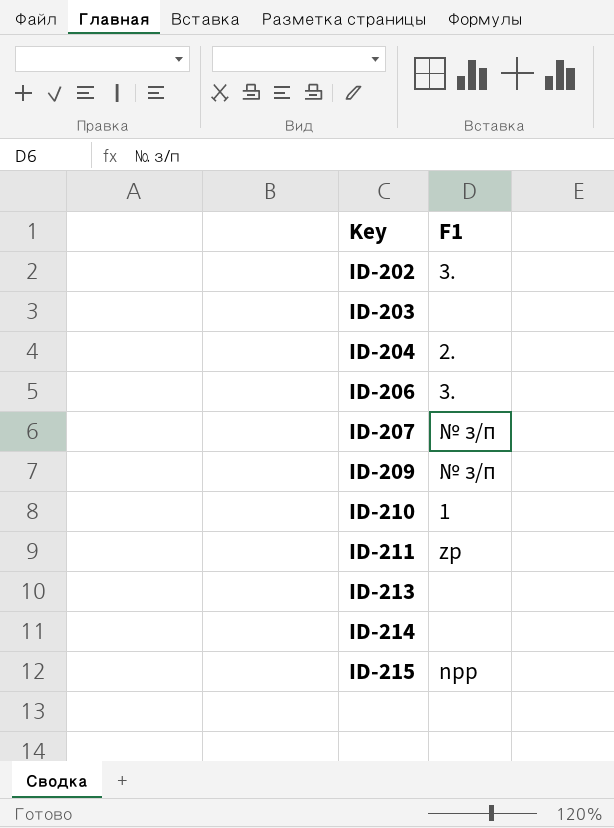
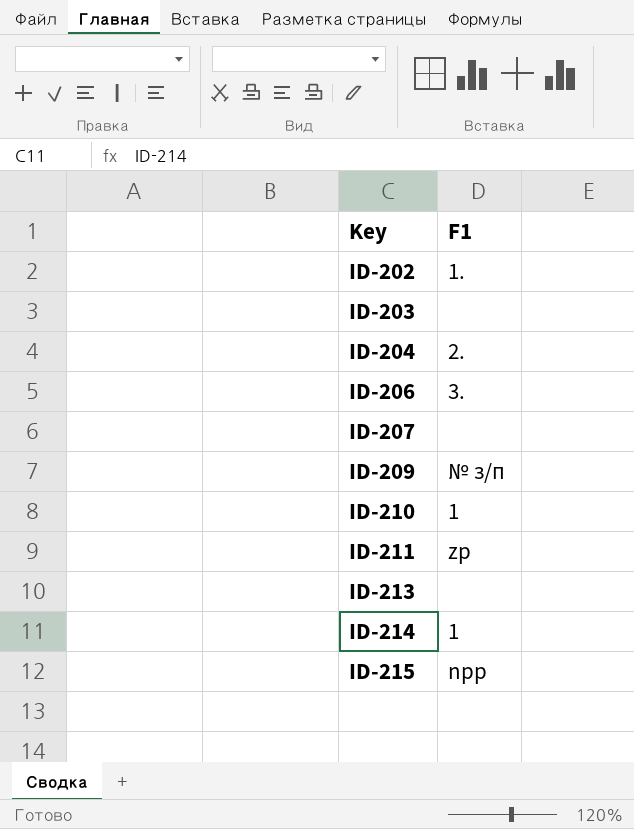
ID-202 | F1: 3. -> 1.
ID-207 | F1: № з/п -> none
ID-214 | F1: none -> 1

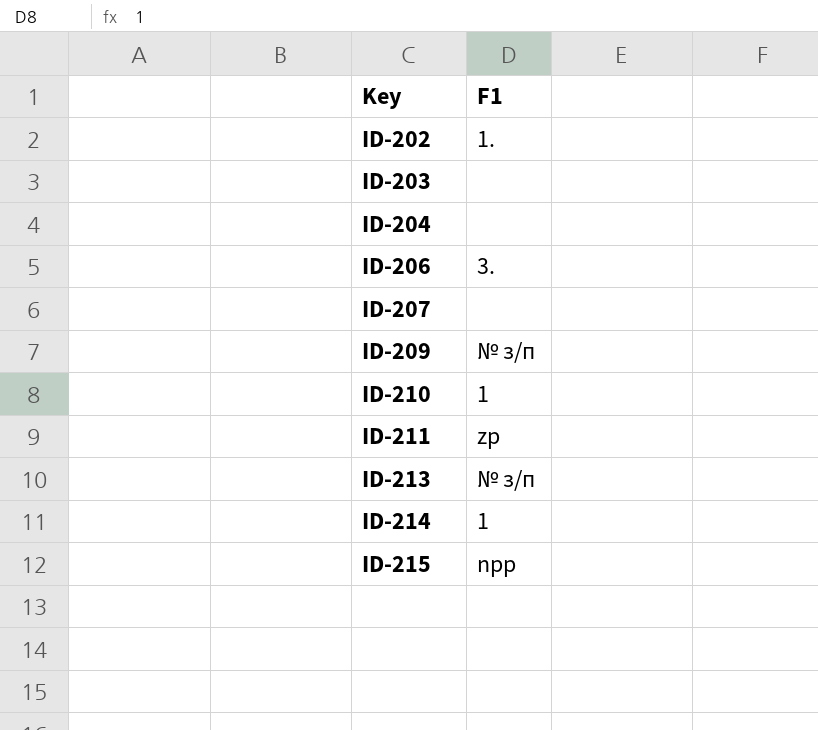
ID-204 | F1: 2. -> none
ID-213 | F1: none -> № з/п

